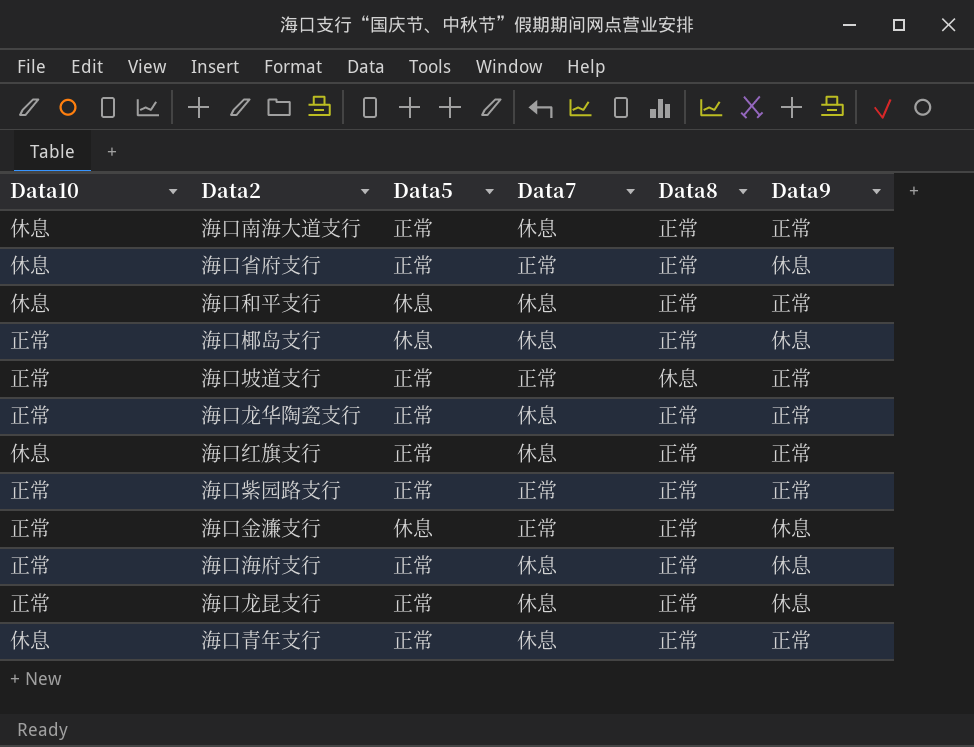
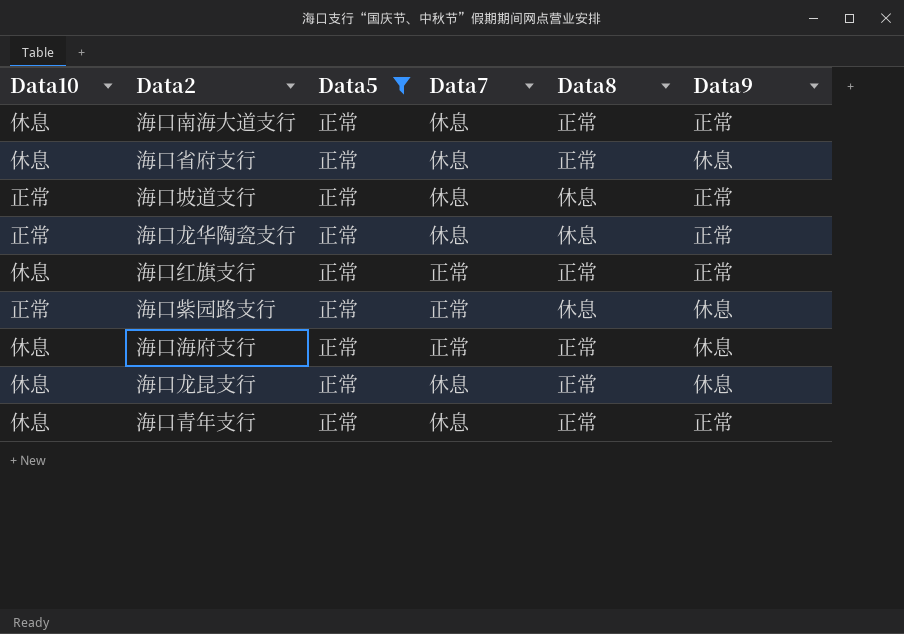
filter: none -> Data5 = 正常
海口省府支行 | Data7: 正常 -> 休息
海口坡道支行 | Data7: 正常 -> 休息
海口龙华陶瓷支行 | Data8: 正常 -> 休息
海口红旗支行 | Data7: 休息 -> 正常
海口紫园路支行 | Data8: 正常 -> 休息
海口紫园路支行 | Data9: 正常 -> 休息
海口海府支行 | Data10: 正常 -> 休息
海口海府支行 | Data7: 休息 -> 正常
海口龙昆支行 | Data10: 正常 -> 休息

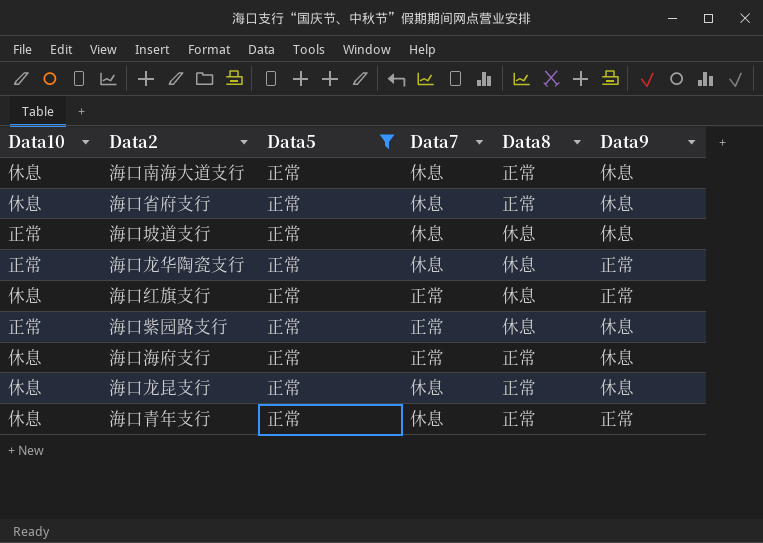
海口南海大道支行 | Data9: 正常 -> 休息
海口坡道支行 | Data9: 正常 -> 休息
海口红旗支行 | Data8: 正常 -> 休息

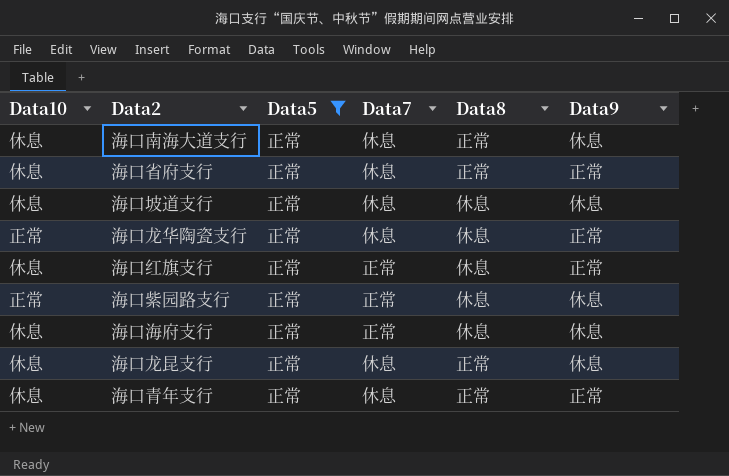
海口省府支行 | Data9: 休息 -> 正常
海口坡道支行 | Data10: 正常 -> 休息
海口海府支行 | Data8: 正常 -> 休息

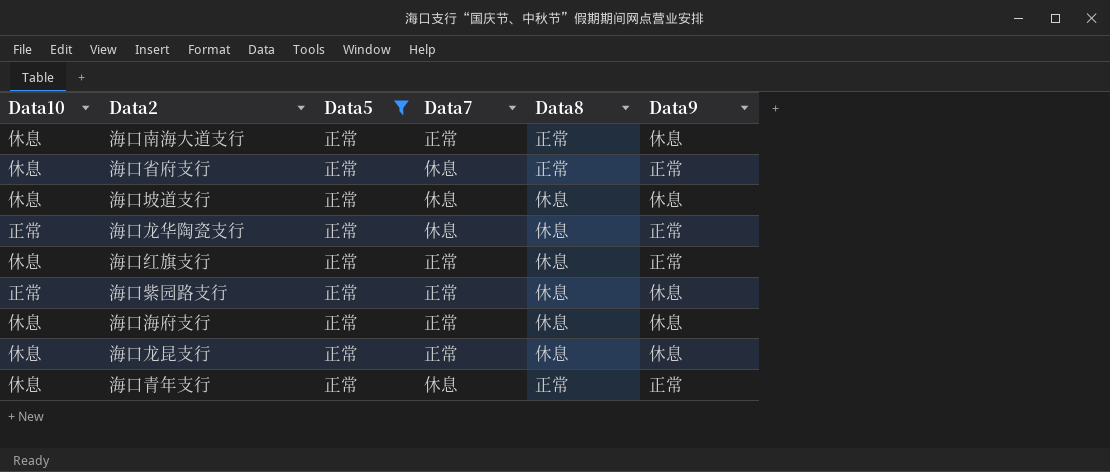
海口南海大道支行 | Data7: 休息 -> 正常
海口龙昆支行 | Data7: 休息 -> 正常
海口龙昆支行 | Data8: 正常 -> 休息

